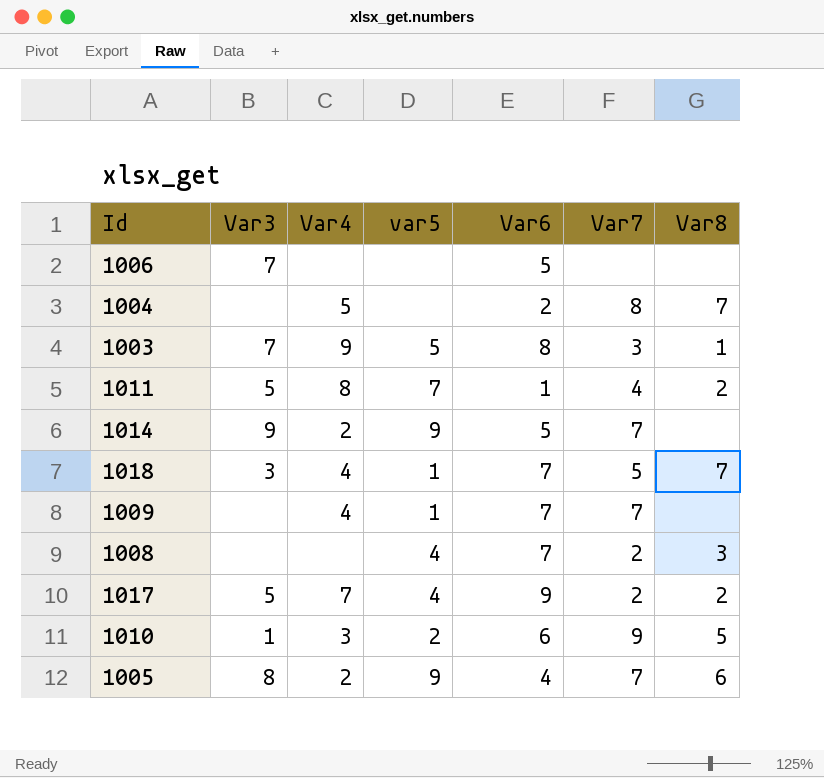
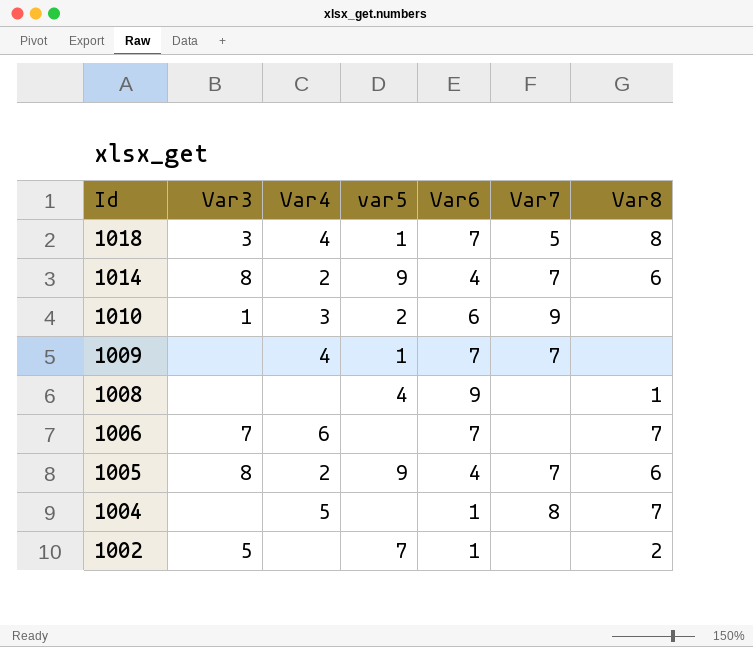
row order: none -> Id descending
row 1003: 7 | 9 | 5 | 8 | 3 | 1 -> none
row 1011: 5 | 8 | 7 | 1 | 4 | 2 -> none
row 1017: 5 | 7 | 4 | 9 | 2 | 2 -> none
1018 | Var8: 7 -> 8
1014 | Var3: 9 -> 8
1014 | Var6: 5 -> 4
1014 | Var8: none -> 6
1010 | Var8: 5 -> none
1008 | Var6: 7 -> 9
1008 | Var7: 2 -> none
1008 | Var8: 3 -> 1
1006 | Var4: none -> 6
1006 | Var6: 5 -> 7
1006 | Var8: none -> 7
1004 | Var6: 2 -> 1
row 1002: none -> 5 | none | 7 | 1 | none | 2

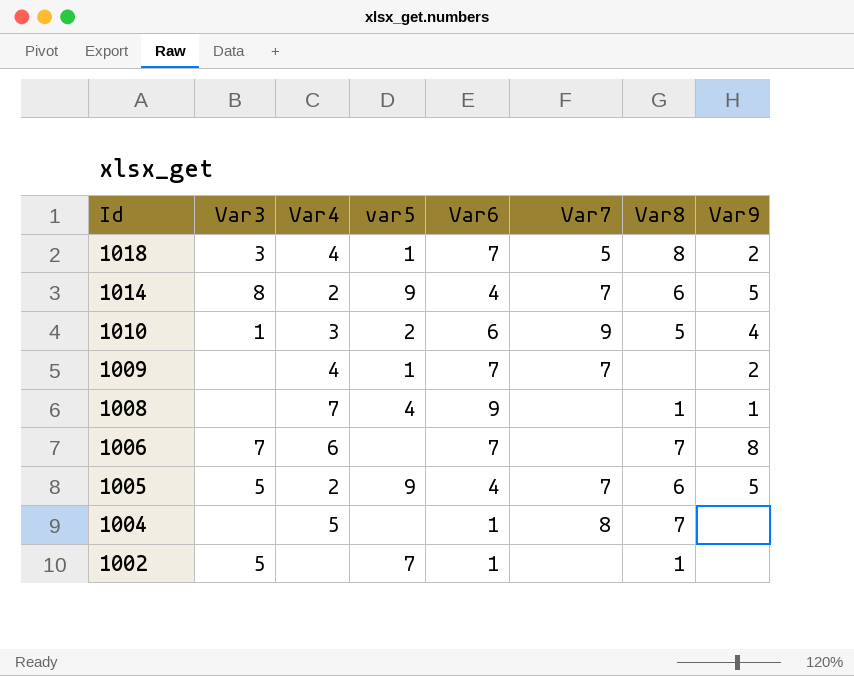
column Var9 | position: none -> 8
1010 | Var8: none -> 5
1008 | Var4: none -> 7
1005 | Var3: 8 -> 5
1002 | Var8: 2 -> 1

